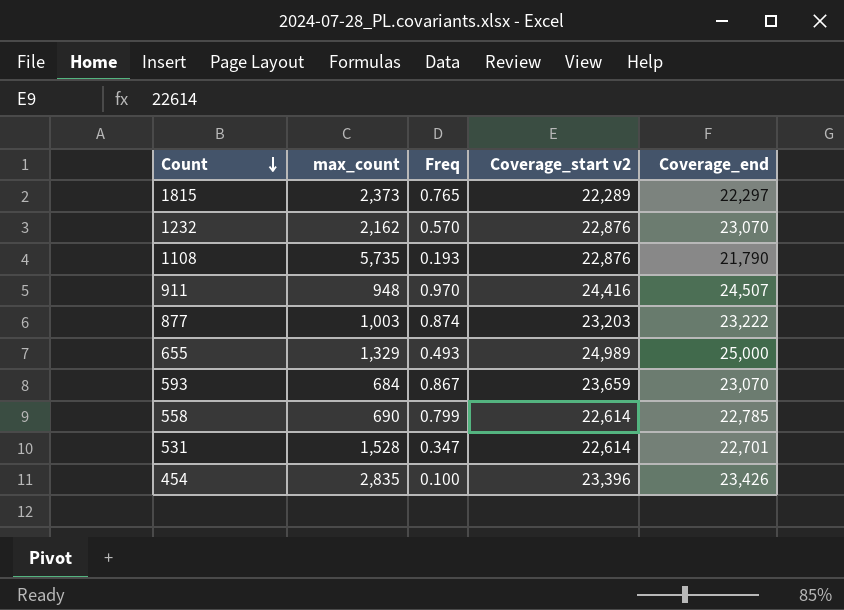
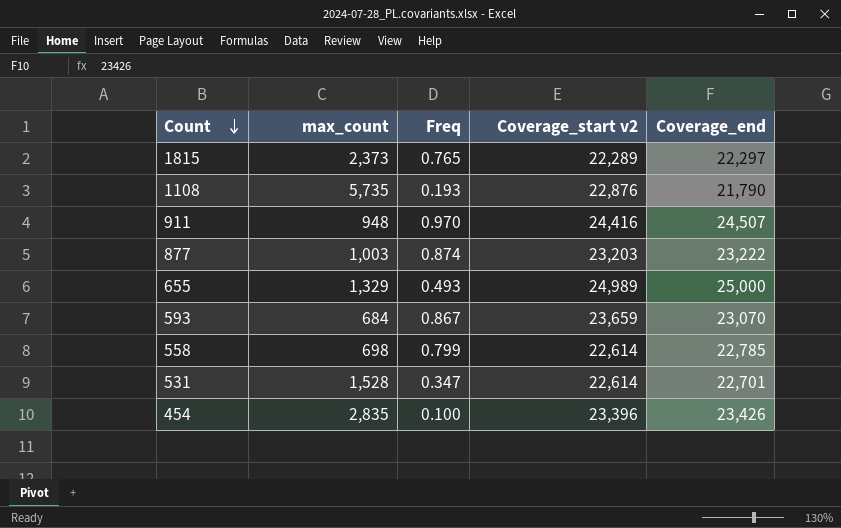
row 1232: 2,162 | 0.570 | 22,876 | 23,070 -> none
558 | max_count: 690 -> 698

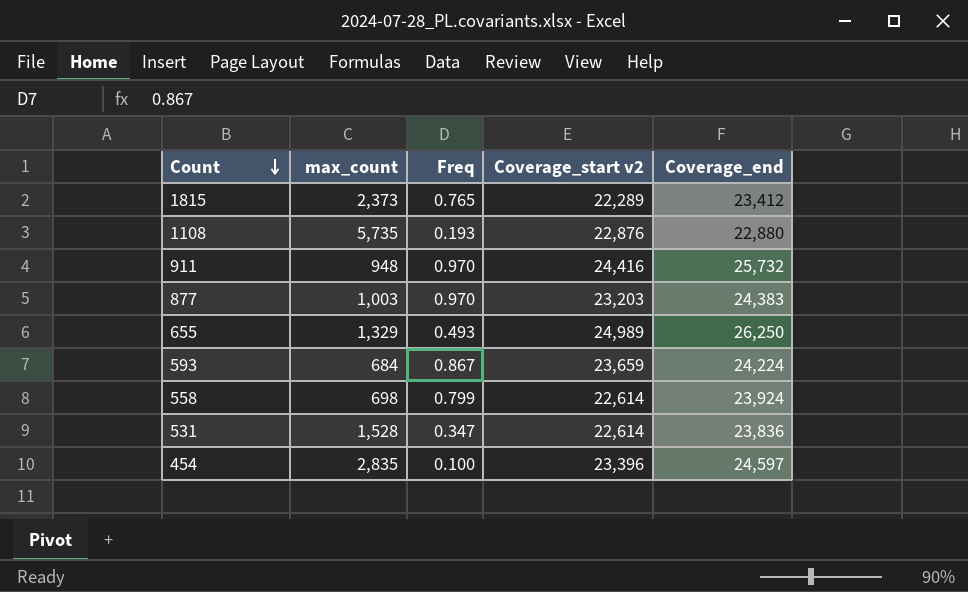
1815 | Coverage_end: 22,297 -> 23,412
1108 | Coverage_end: 21,790 -> 22,880
911 | Coverage_end: 24,507 -> 25,732
877 | Freq: 0.874 -> 0.970
877 | Coverage_end: 23,222 -> 24,383
655 | Coverage_end: 25,000 -> 26,250
593 | Coverage_end: 23,070 -> 24,224
558 | Coverage_end: 22,785 -> 23,924
531 | Coverage_end: 22,701 -> 23,836
454 | Coverage_end: 23,426 -> 24,597

